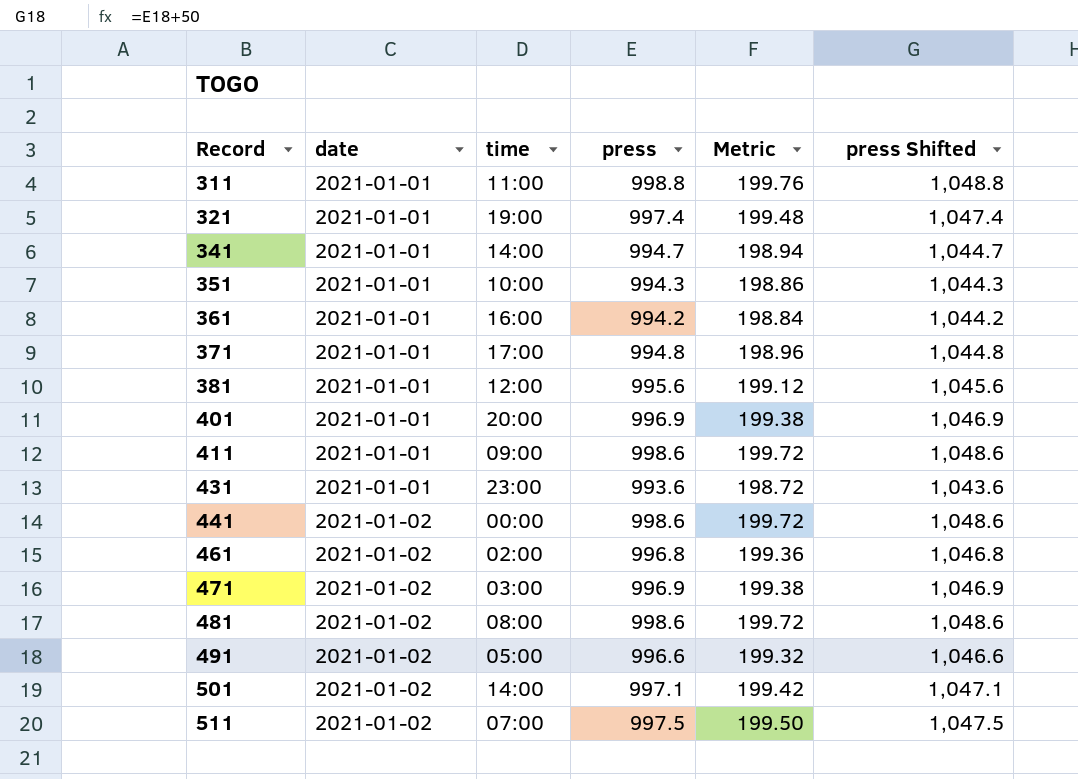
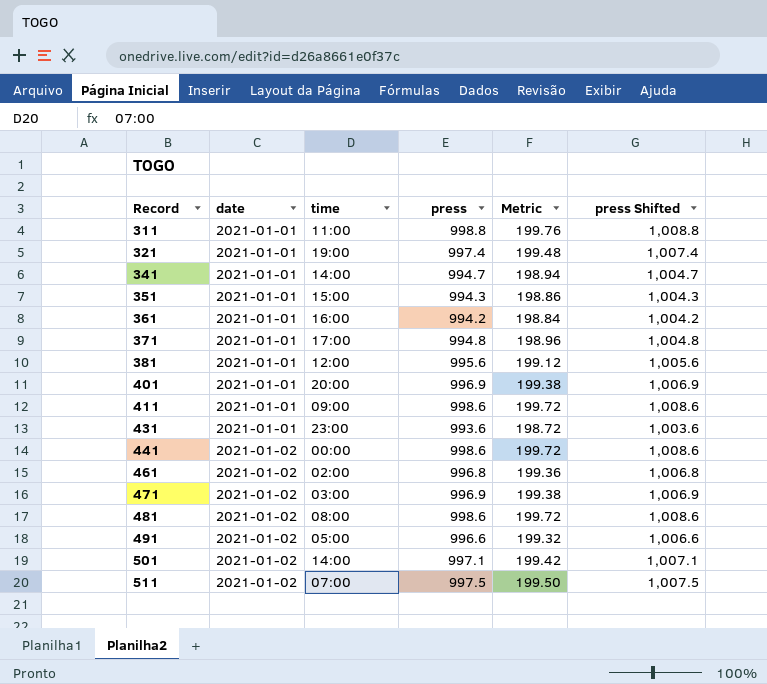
column press Shifted | formula: [press] + 50 -> [press] + 10
351 | time: 10:00 -> 15:00

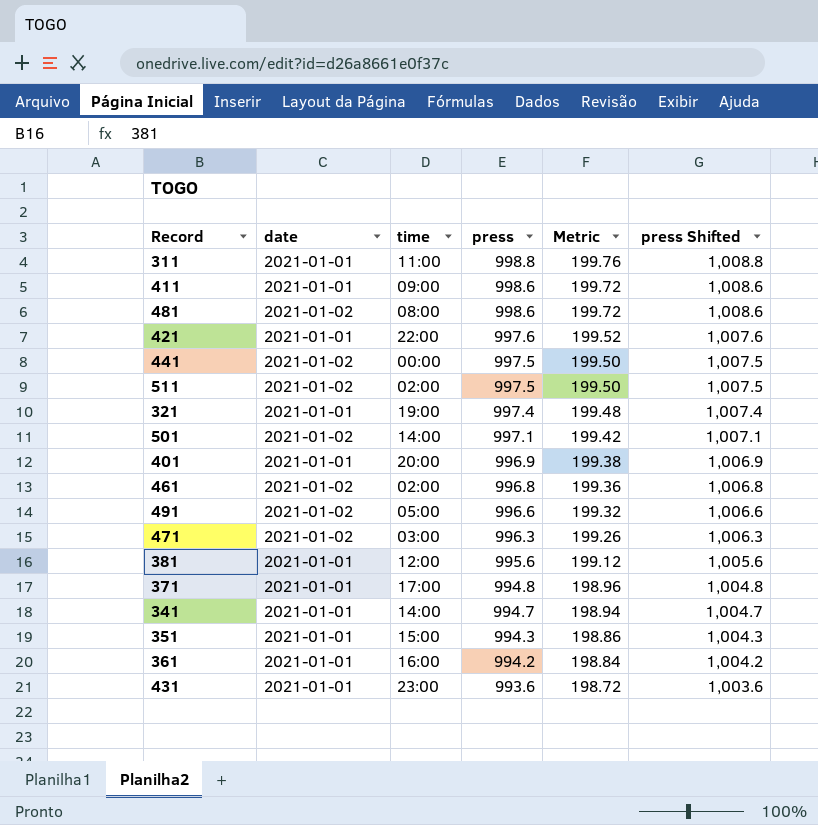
row order: Record ascending -> press descending
row 421: none -> 2021-01-01 | 22:00 | 997.6 | 199.52 | 1,007.6
441 | press: 998.6 -> 997.5
441 | Metric: 199.72 -> 199.50
441 | press Shifted: 1,008.6 -> 1,007.5
511 | time: 07:00 -> 02:00
471 | press: 996.9 -> 996.3
471 | Metric: 199.38 -> 199.26
471 | press Shifted: 1,006.9 -> 1,006.3

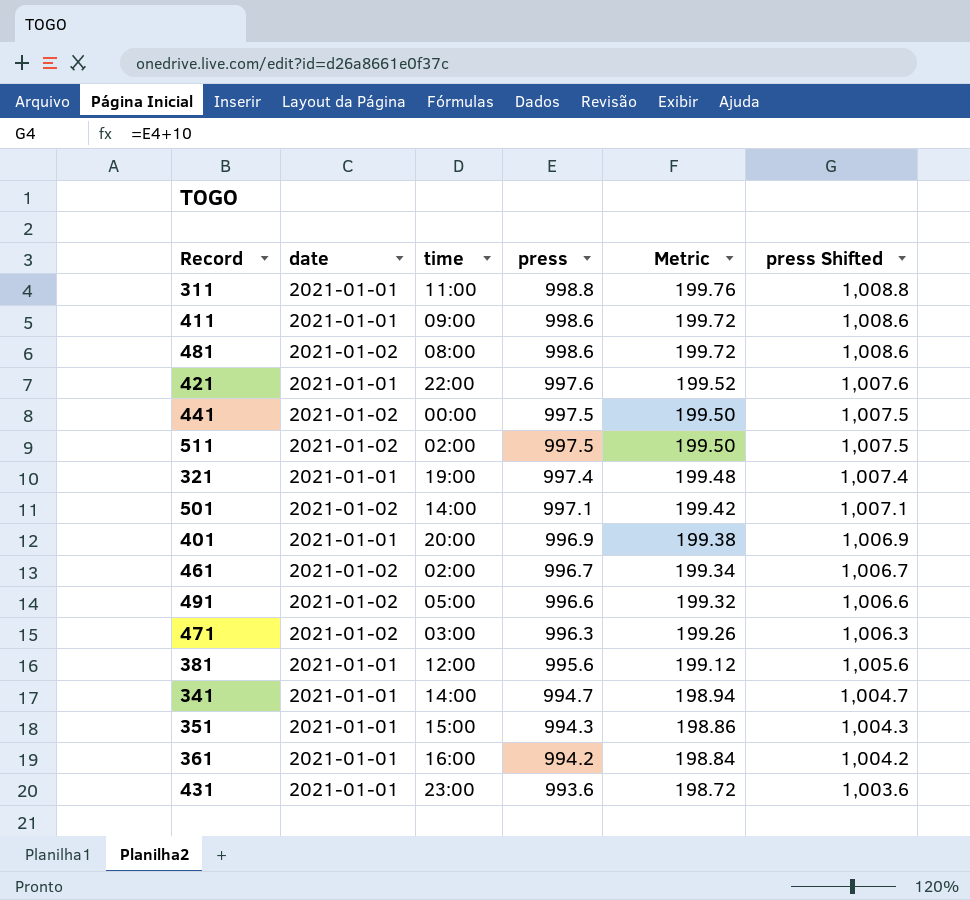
row 371: 2021-01-01 | 17:00 | 994.8 | 198.96 | 1,004.8 -> none
461 | press: 996.8 -> 996.7
461 | Metric: 199.36 -> 199.34
461 | press Shifted: 1,006.8 -> 1,006.7

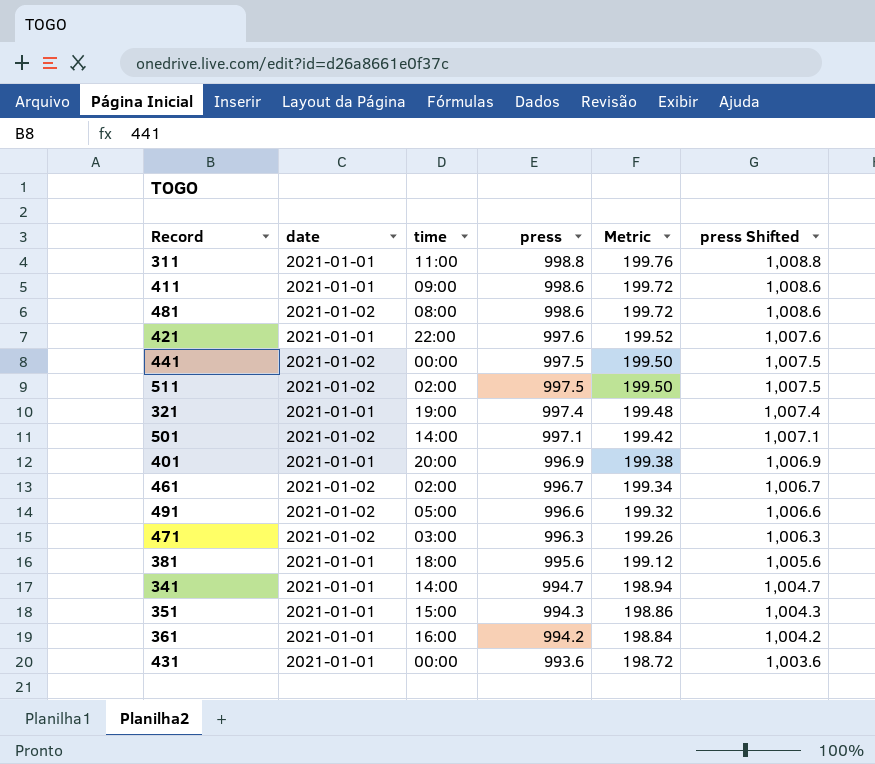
381 | time: 12:00 -> 18:00
431 | time: 23:00 -> 00:00

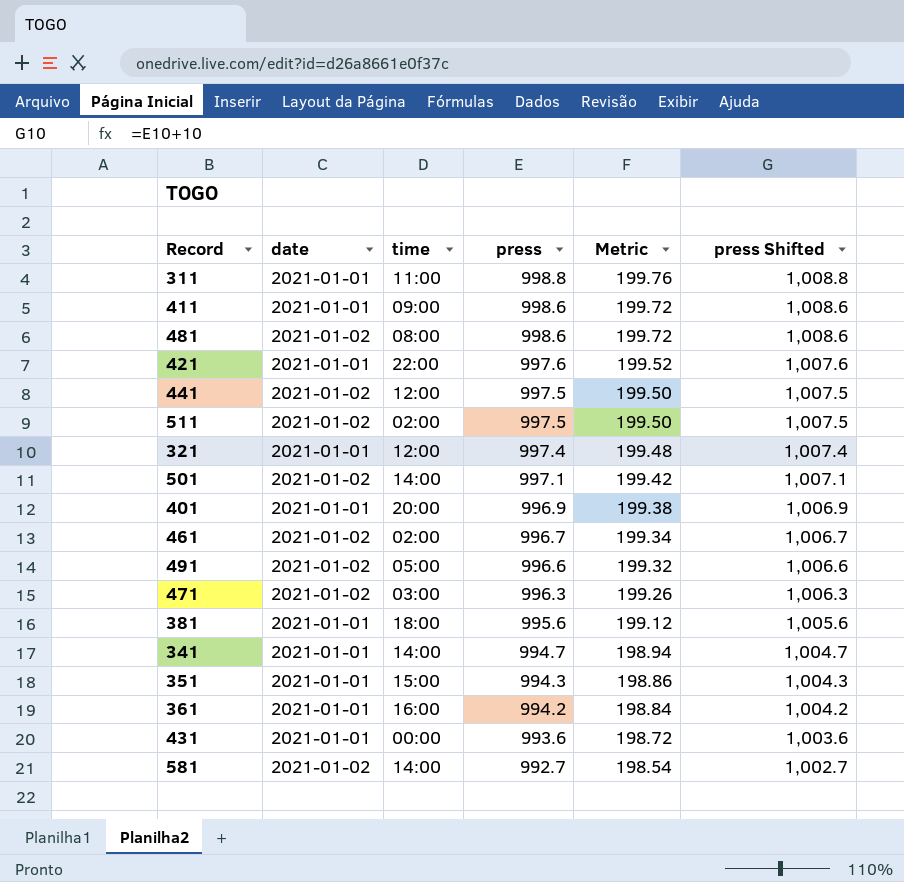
441 | time: 00:00 -> 12:00
321 | time: 19:00 -> 12:00
row 581: none -> 2021-01-02 | 14:00 | 992.7 | 198.54 | 1,002.7

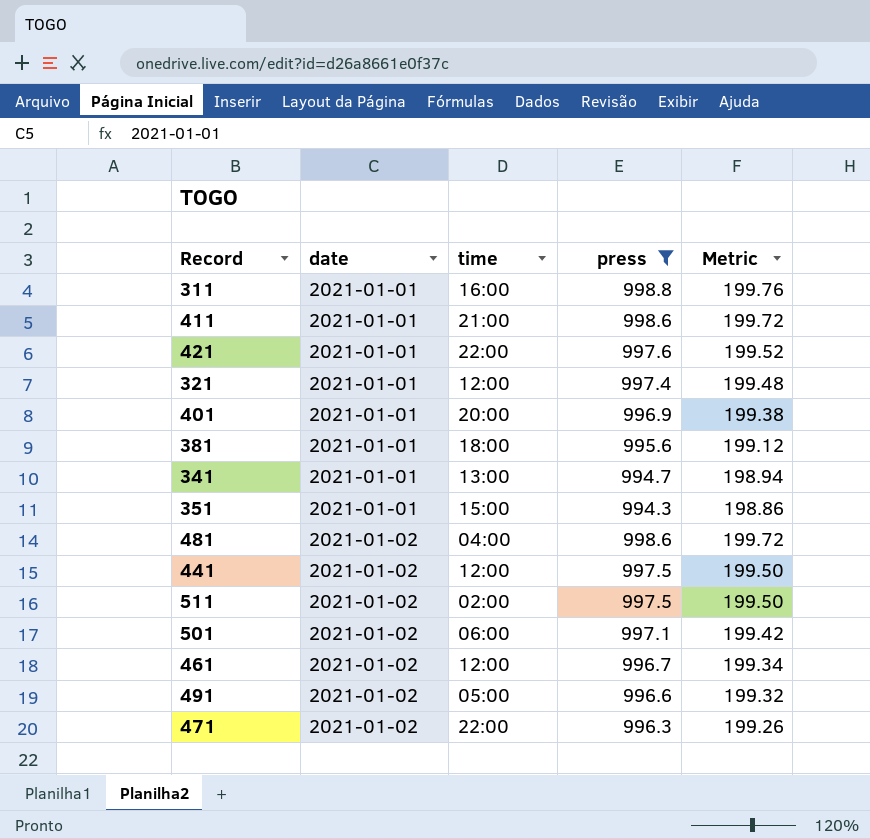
filter: none -> press >= 994.3
row order: press descending -> date ascending
column press Shifted | formula: [press] + 10 -> none
311 | time: 11:00 -> 16:00
411 | time: 09:00 -> 21:00
341 | time: 14:00 -> 13:00
481 | time: 08:00 -> 04:00
501 | time: 14:00 -> 06:00
461 | time: 02:00 -> 12:00
471 | time: 03:00 -> 22:00

